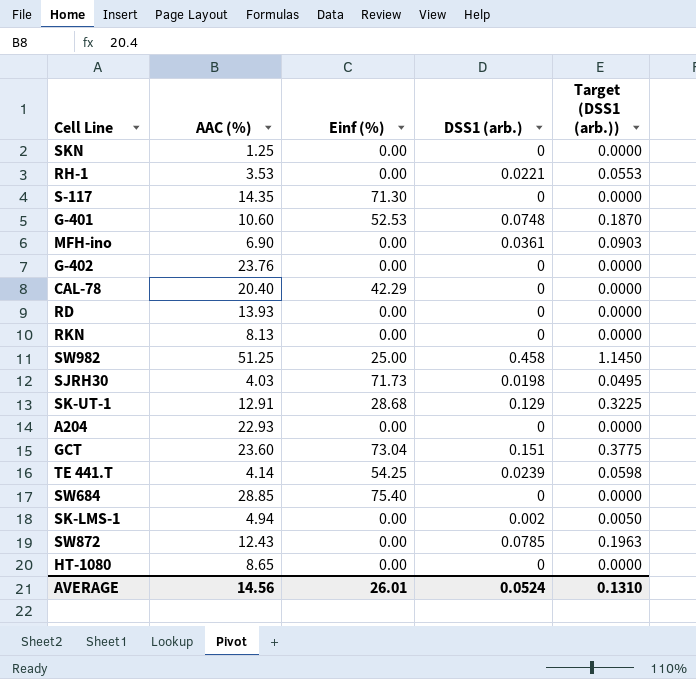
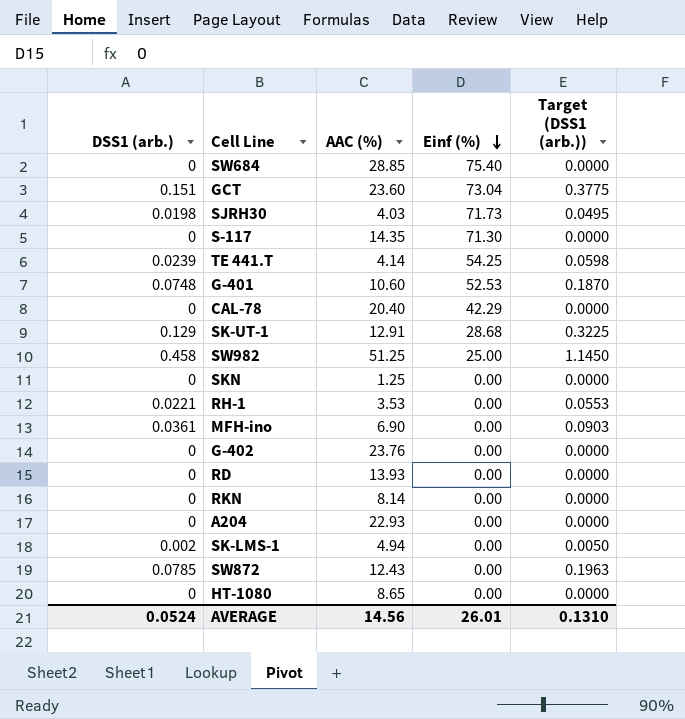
row order: none -> Einf (%) descending
column DSS1 (arb.) | position: 4 -> 1
RKN | AAC (%): 8.13 -> 8.14

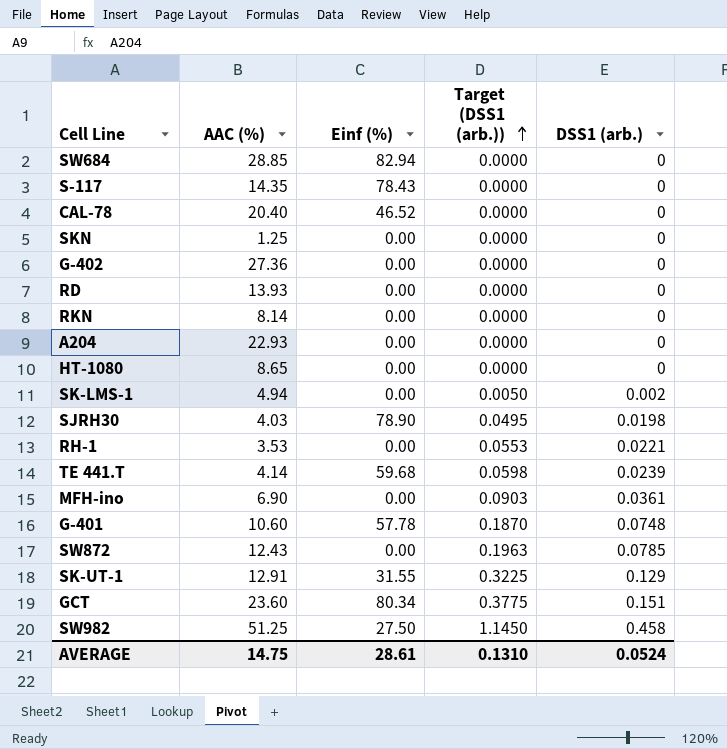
row order: Einf (%) descending -> Target (DSS1 (arb.)) ascending
column DSS1 (arb.) | position: 1 -> 5
SW684 | Einf (%): 75.40 -> 82.94
S-117 | Einf (%): 71.30 -> 78.43
CAL-78 | Einf (%): 42.29 -> 46.52
G-402 | AAC (%): 23.76 -> 27.36
SJRH30 | Einf (%): 71.73 -> 78.90
TE 441.T | Einf (%): 54.25 -> 59.68
G-401 | Einf (%): 52.53 -> 57.78
SK-UT-1 | Einf (%): 28.68 -> 31.55
GCT | Einf (%): 73.04 -> 80.34
SW982 | Einf (%): 25.00 -> 27.50
AVERAGE | AAC (%): 14.56 -> 14.75
AVERAGE | Einf (%): 26.01 -> 28.61

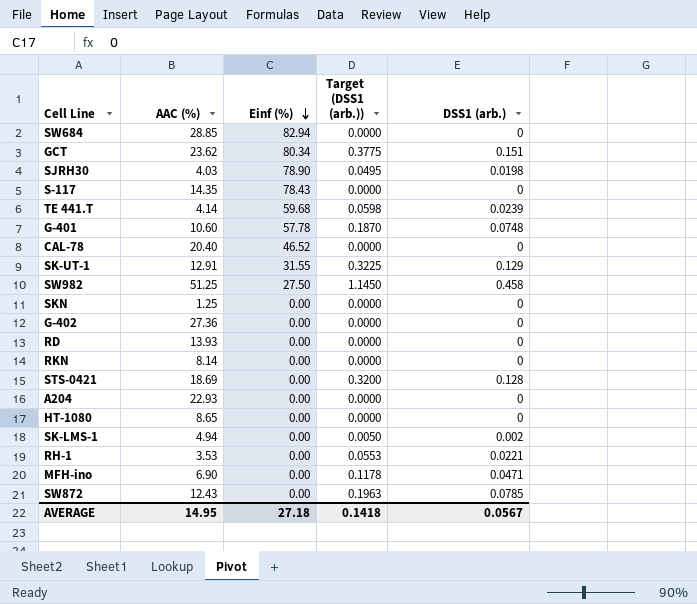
row order: Target (DSS1 (arb.)) ascending -> Einf (%) descending
GCT | AAC (%): 23.60 -> 23.62
row STS-0421: none -> 18.69 | 0.00 | 0.3200 | 0.128
MFH-ino | Target (DSS1 (arb.)): 0.0903 -> 0.1178
MFH-ino | DSS1 (arb.): 0.0361 -> 0.0471
AVERAGE | AAC (%): 14.75 -> 14.95
AVERAGE | Einf (%): 28.61 -> 27.18
AVERAGE | Target (DSS1 (arb.)): 0.1310 -> 0.1418
AVERAGE | DSS1 (arb.): 0.0524 -> 0.0567

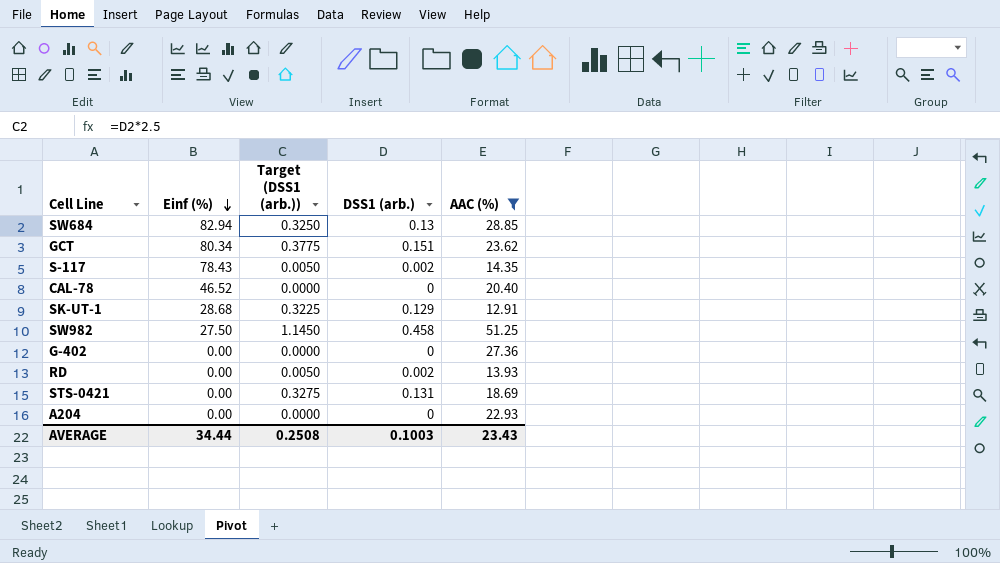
filter: none -> AAC (%) >= 12.91
column AAC (%) | position: 2 -> 5
SW684 | Target (DSS1 (arb.)): 0.0000 -> 0.3250
SW684 | DSS1 (arb.): 0 -> 0.13
S-117 | Target (DSS1 (arb.)): 0.0000 -> 0.0050
S-117 | DSS1 (arb.): 0 -> 0.002
SK-UT-1 | Einf (%): 31.55 -> 28.68
RD | Target (DSS1 (arb.)): 0.0000 -> 0.0050
RD | DSS1 (arb.): 0 -> 0.002
STS-0421 | Target (DSS1 (arb.)): 0.3200 -> 0.3275
STS-0421 | DSS1 (arb.): 0.128 -> 0.131
AVERAGE | Einf (%): 27.18 -> 34.44
AVERAGE | Target (DSS1 (arb.)): 0.1418 -> 0.2508
AVERAGE | DSS1 (arb.): 0.0567 -> 0.1003
AVERAGE | AAC (%): 14.95 -> 23.43

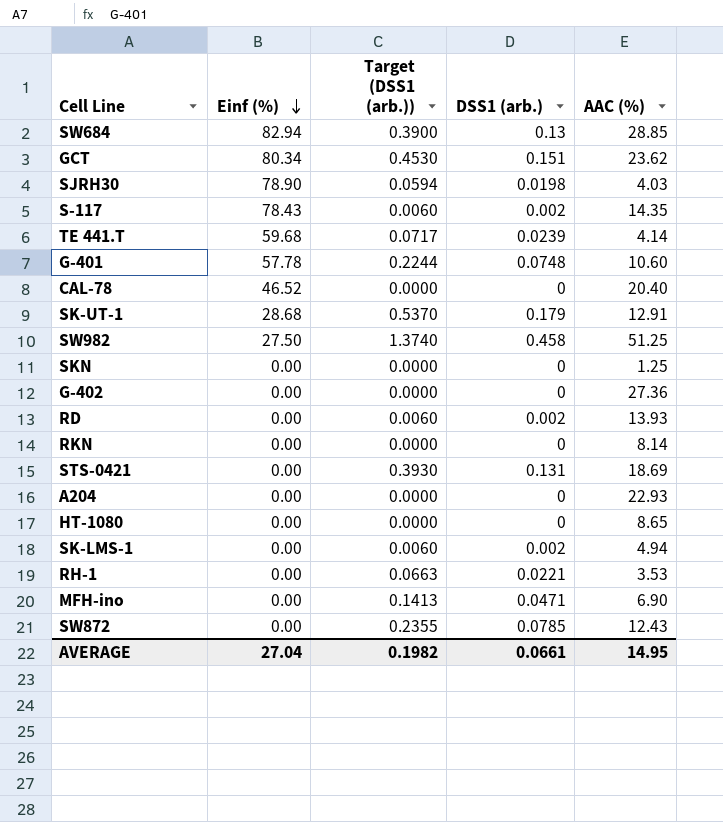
filter: AAC (%) >= 12.91 -> none
column Target (DSS1 (arb.)) | formula: [DSS1 (arb.)] * 2.5 -> [DSS1 (arb.)] * 3
SK-UT-1 | DSS1 (arb.): 0.129 -> 0.179
AVERAGE | Einf (%): 34.44 -> 27.04
AVERAGE | Target (DSS1 (arb.)): 0.2508 -> 0.1982
AVERAGE | DSS1 (arb.): 0.1003 -> 0.0661
AVERAGE | AAC (%): 23.43 -> 14.95

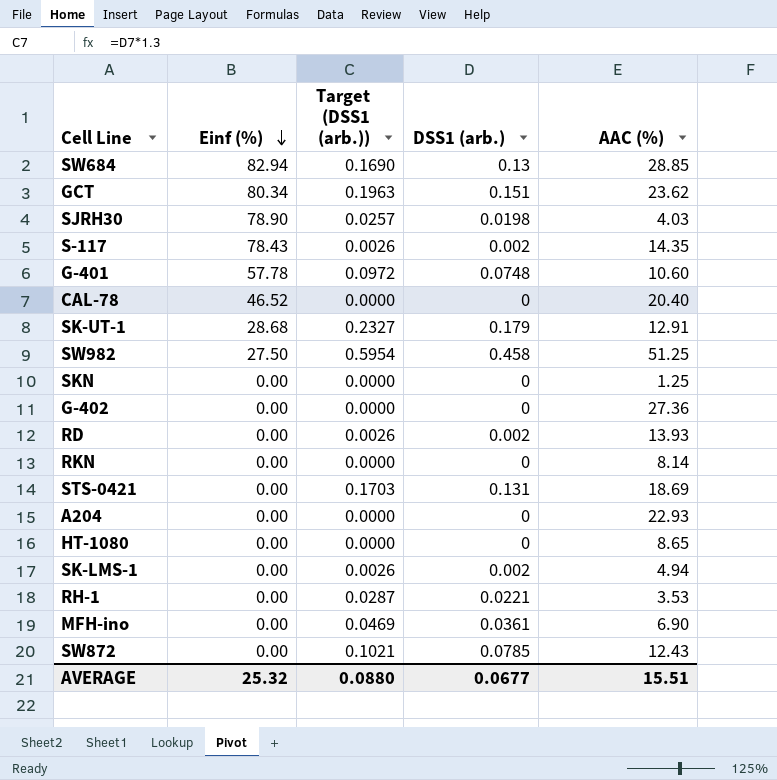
column Target (DSS1 (arb.)) | formula: [DSS1 (arb.)] * 3 -> [DSS1 (arb.)] * 1.3
row TE 441.T: 59.68 | 0.0717 | 0.0239 | 4.14 -> none
MFH-ino | DSS1 (arb.): 0.0471 -> 0.0361
AVERAGE | Einf (%): 27.04 -> 25.32
AVERAGE | Target (DSS1 (arb.)): 0.1982 -> 0.0880
AVERAGE | DSS1 (arb.): 0.0661 -> 0.0677
AVERAGE | AAC (%): 14.95 -> 15.51

